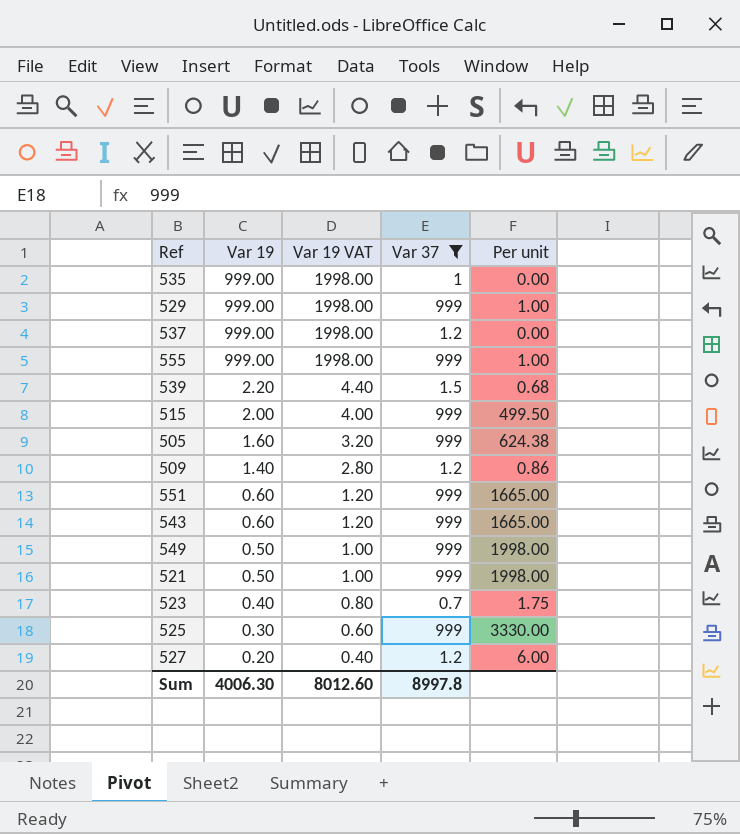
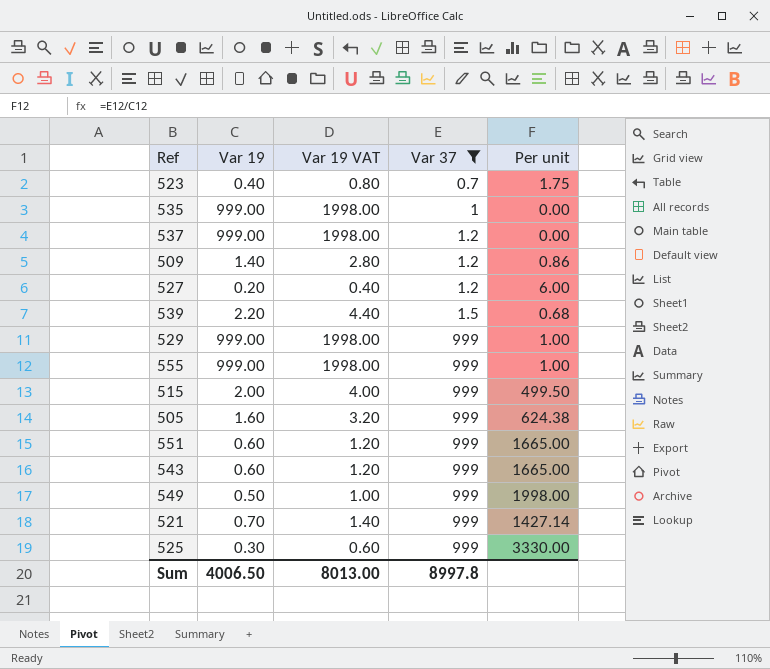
row order: Var 19 descending -> Var 37 ascending
521 | Var 19: 0.50 -> 0.70
521 | Var 19 VAT: 1.00 -> 1.40
521 | Per unit: 1998.00 -> 1427.14
Sum | Var 19: 4006.30 -> 4006.50
Sum | Var 19 VAT: 8012.60 -> 8013.00

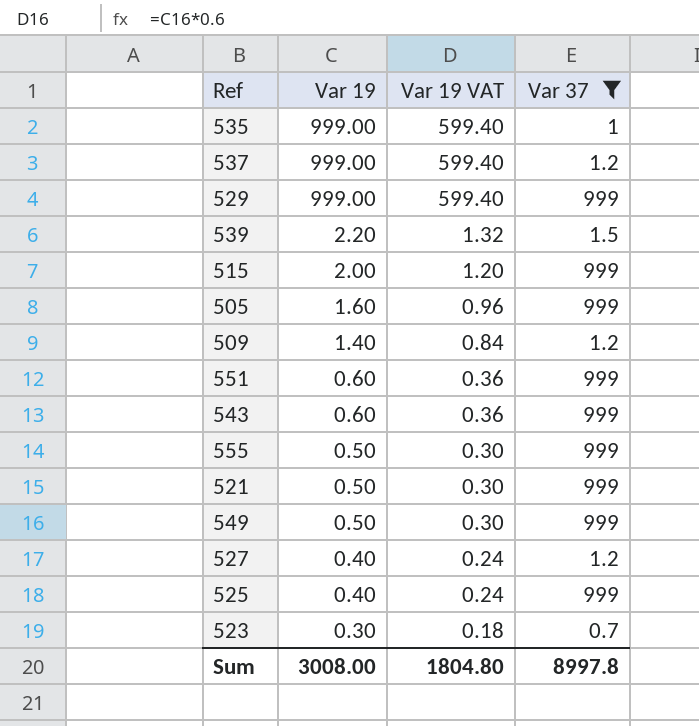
row order: Var 37 ascending -> Var 19 descending
column Per unit | formula: [Var 37] / [Var 19] -> none
column Var 19 VAT | formula: [Var 19] * 2 -> [Var 19] * 0.6
555 | Var 19: 999.00 -> 0.50
521 | Var 19: 0.70 -> 0.50
527 | Var 19: 0.20 -> 0.40
525 | Var 19: 0.30 -> 0.40
523 | Var 19: 0.40 -> 0.30
Sum | Var 19: 4006.50 -> 3008.00
Sum | Var 19 VAT: 8013.00 -> 1804.80

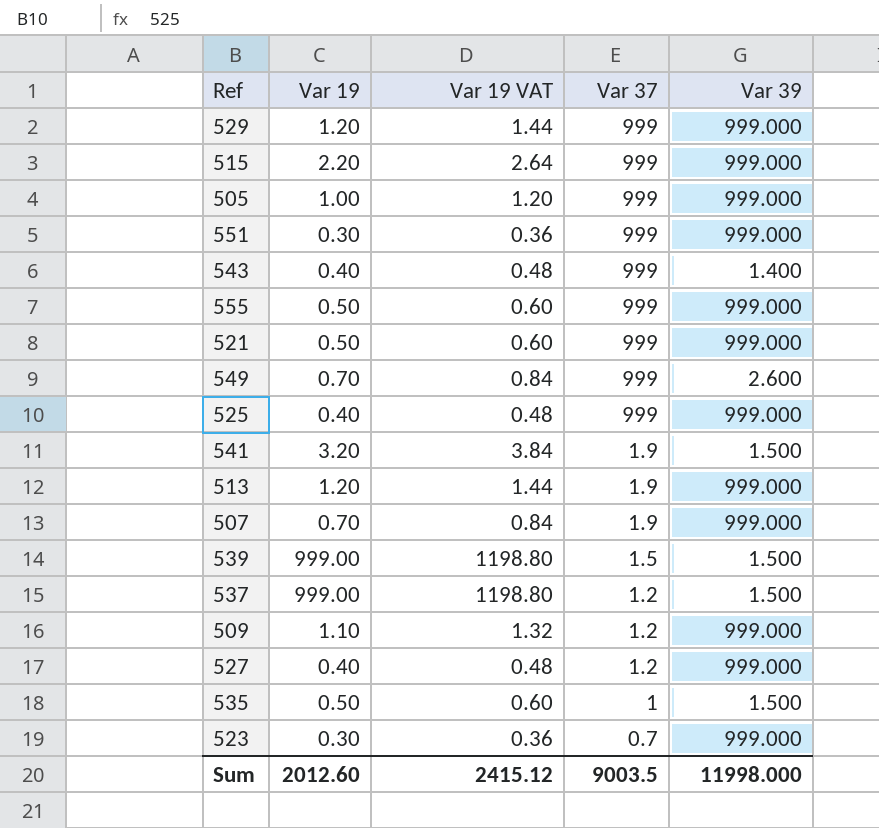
filter: Var 37 != 1.9 -> none
row order: Var 19 descending -> Var 37 descending
column Var 19 VAT | formula: [Var 19] * 0.6 -> [Var 19] * 1.2
column Var 39 | position: none -> 5
529 | Var 19: 999.00 -> 1.20
515 | Var 19: 2.00 -> 2.20
505 | Var 19: 1.60 -> 1.00
551 | Var 19: 0.60 -> 0.30
543 | Var 19: 0.60 -> 0.40
549 | Var 19: 0.50 -> 0.70
539 | Var 19: 2.20 -> 999.00
509 | Var 19: 1.40 -> 1.10
535 | Var 19: 999.00 -> 0.50
Sum | Var 19: 3008.00 -> 2012.60
Sum | Var 19 VAT: 1804.80 -> 2415.12
Sum | Var 37: 8997.8 -> 9003.5

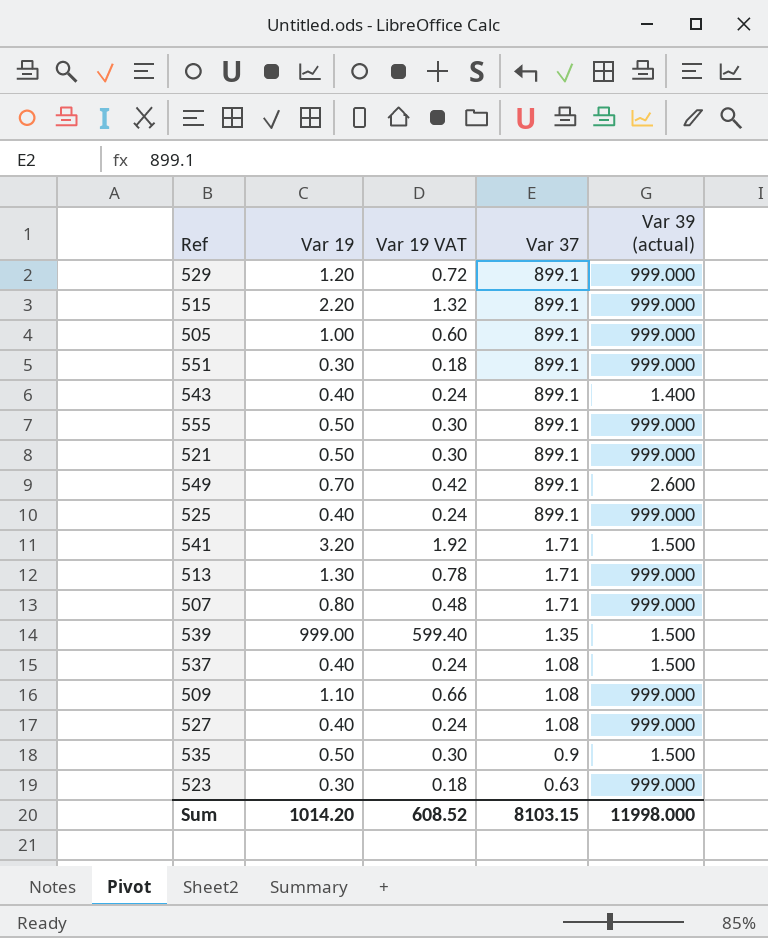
column Var 19 VAT | formula: [Var 19] * 1.2 -> [Var 19] * 0.6
column name: Var 39 -> Var 39 (actual)
529 | Var 37: 999 -> 899.1
515 | Var 37: 999 -> 899.1
505 | Var 37: 999 -> 899.1
551 | Var 37: 999 -> 899.1
543 | Var 37: 999 -> 899.1
555 | Var 37: 999 -> 899.1
521 | Var 37: 999 -> 899.1
549 | Var 37: 999 -> 899.1
525 | Var 37: 999 -> 899.1
541 | Var 37: 1.9 -> 1.71
513 | Var 19: 1.20 -> 1.30
513 | Var 37: 1.9 -> 1.71
507 | Var 19: 0.70 -> 0.80
507 | Var 37: 1.9 -> 1.71
539 | Var 37: 1.5 -> 1.35
537 | Var 19: 999.00 -> 0.40
537 | Var 37: 1.2 -> 1.08
509 | Var 37: 1.2 -> 1.08
527 | Var 37: 1.2 -> 1.08
535 | Var 37: 1 -> 0.9
523 | Var 37: 0.7 -> 0.63
Sum | Var 19: 2012.60 -> 1014.20
Sum | Var 19 VAT: 2415.12 -> 608.52
Sum | Var 37: 9003.5 -> 8103.15

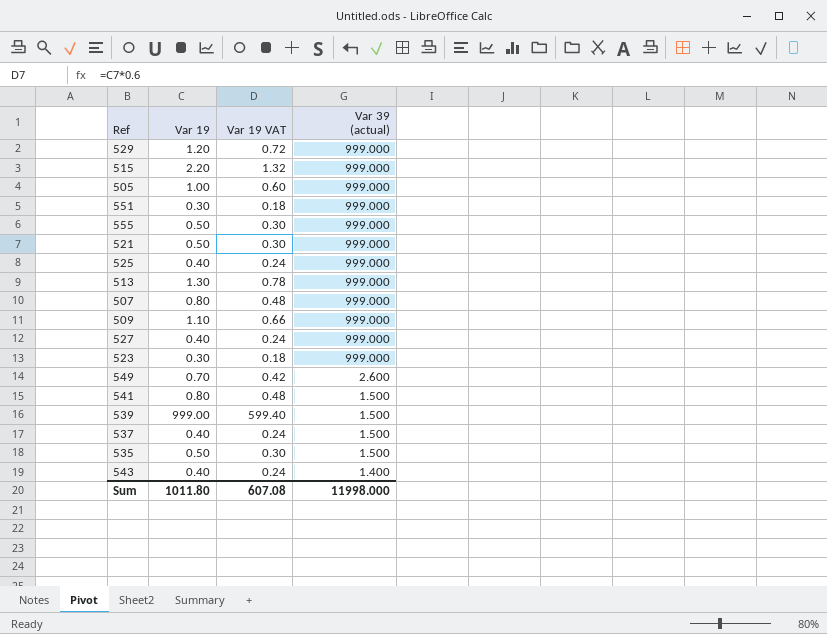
row order: Var 37 descending -> Var 39 (actual) descending
column Var 37 | position: 4 -> none
541 | Var 19: 3.20 -> 0.80
541 | Var 19 VAT: 1.92 -> 0.48
Sum | Var 19: 1014.20 -> 1011.80
Sum | Var 19 VAT: 608.52 -> 607.08

